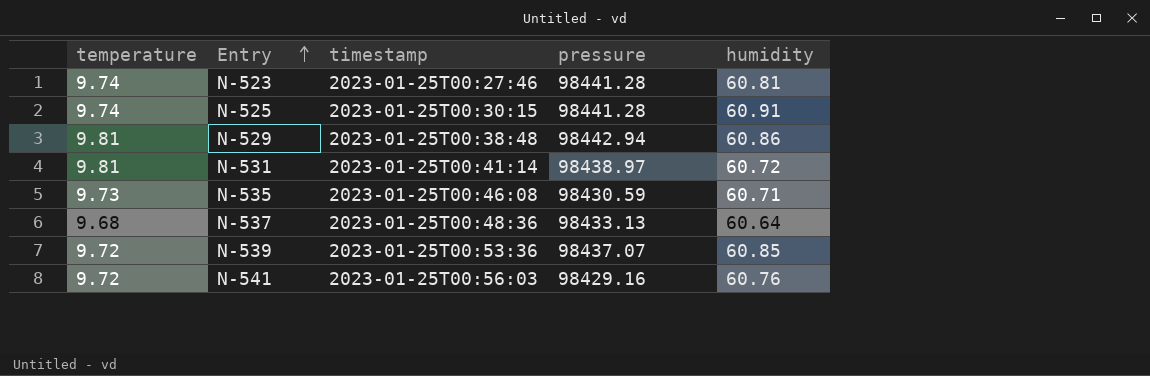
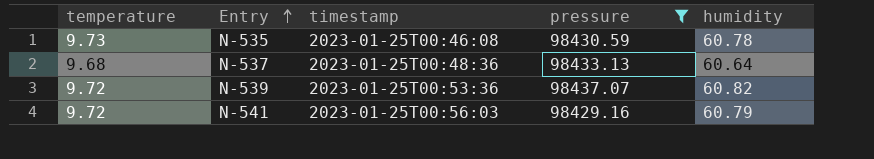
filter: none -> pressure <= 98437.07
N-535 | humidity: 60.71 -> 60.78
N-539 | humidity: 60.85 -> 60.82
N-541 | humidity: 60.76 -> 60.79

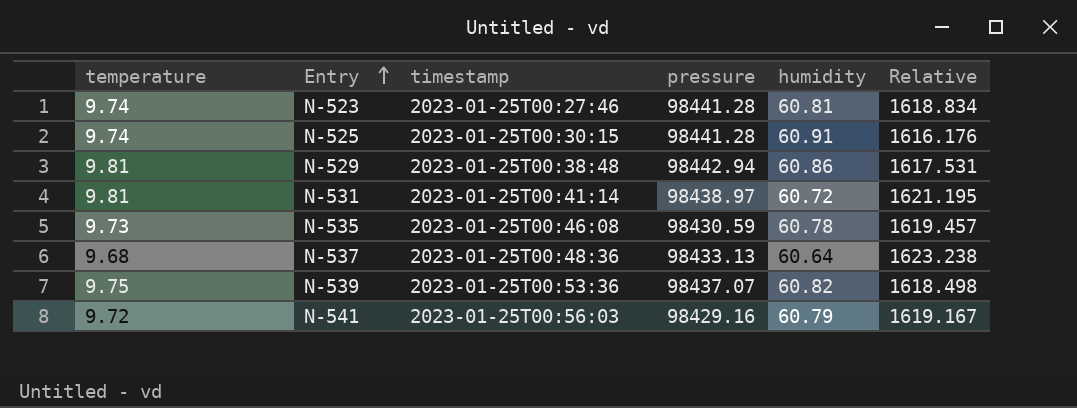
filter: pressure <= 98437.07 -> none
column Relative | formula: none -> [pressure] / [humidity]
N-539 | temperature: 9.72 -> 9.75

